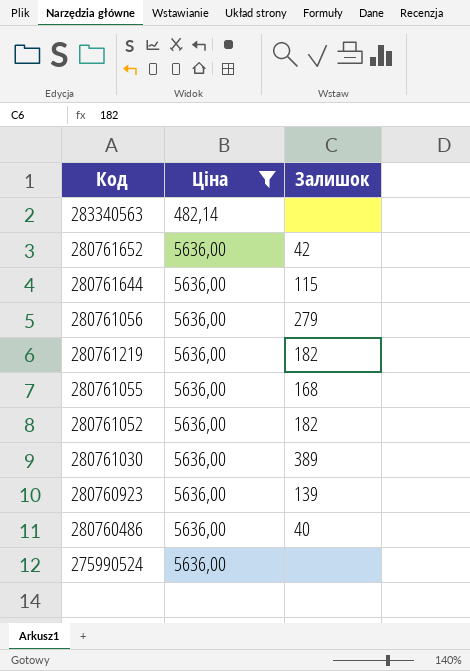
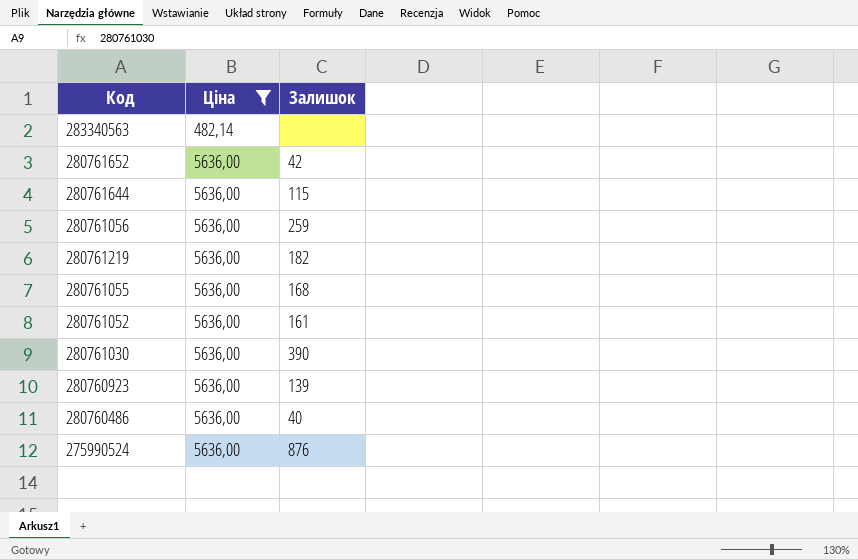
280761056 | Залишок: 279 -> 259
280761052 | Залишок: 182 -> 161
280761030 | Залишок: 389 -> 390
275990524 | Залишок: none -> 876

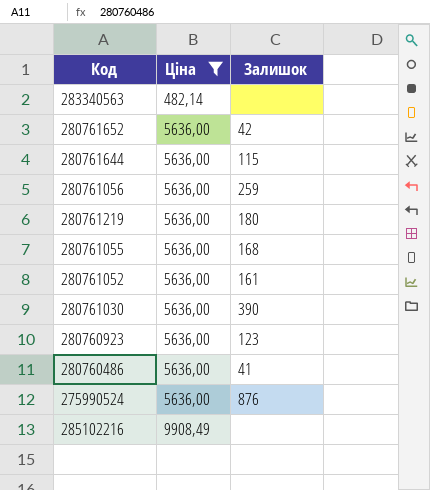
280761219 | Залишок: 182 -> 180
280760923 | Залишок: 139 -> 123
280760486 | Залишок: 40 -> 41
row 285102216: none -> 9908,49 | none

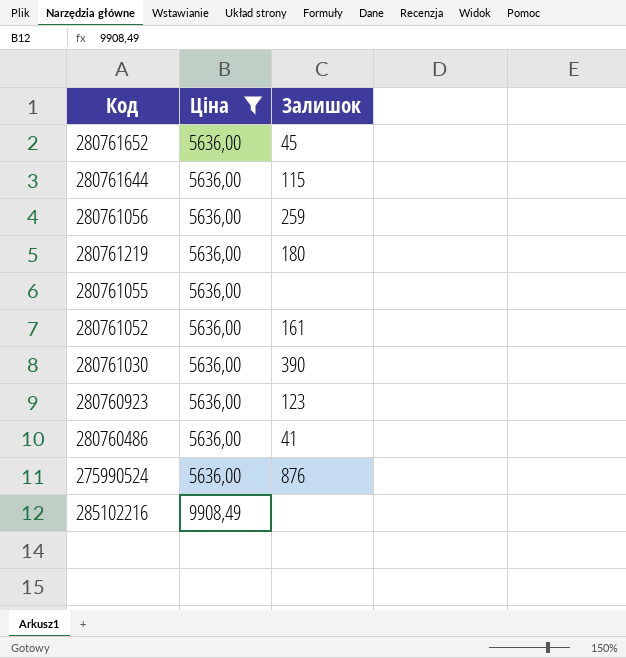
row 283340563: 482,14 | none -> none
280761652 | Залишок: 42 -> 45
280761055 | Залишок: 168 -> none

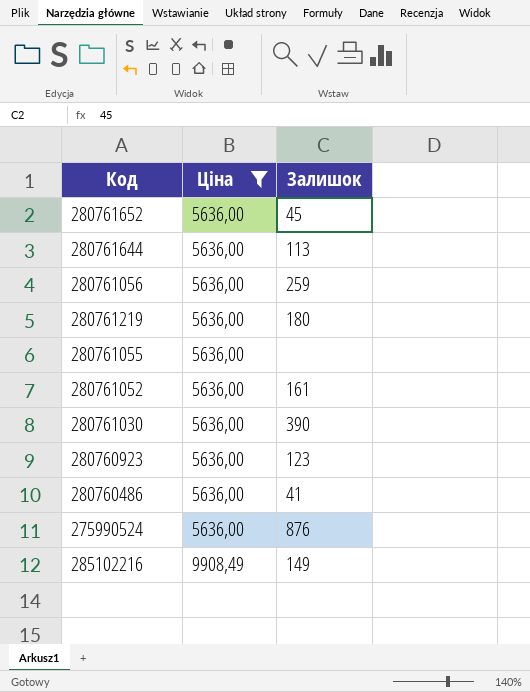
280761644 | Залишок: 115 -> 113
285102216 | Залишок: none -> 149

